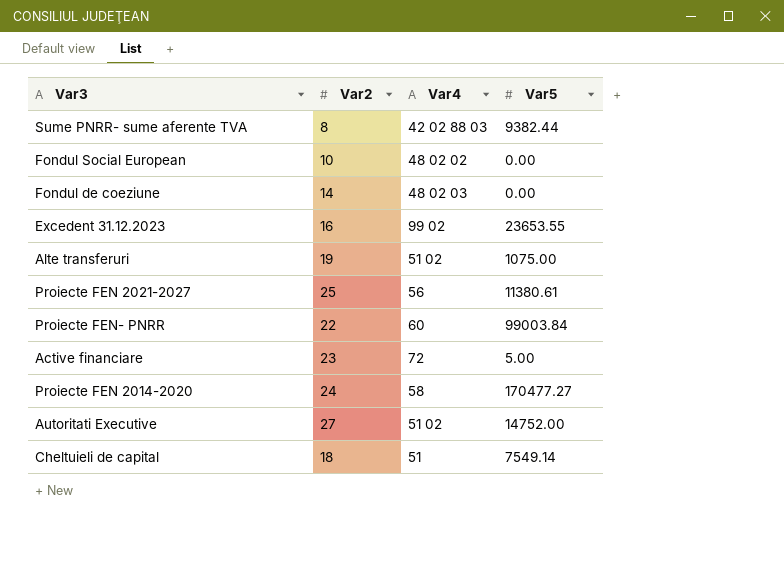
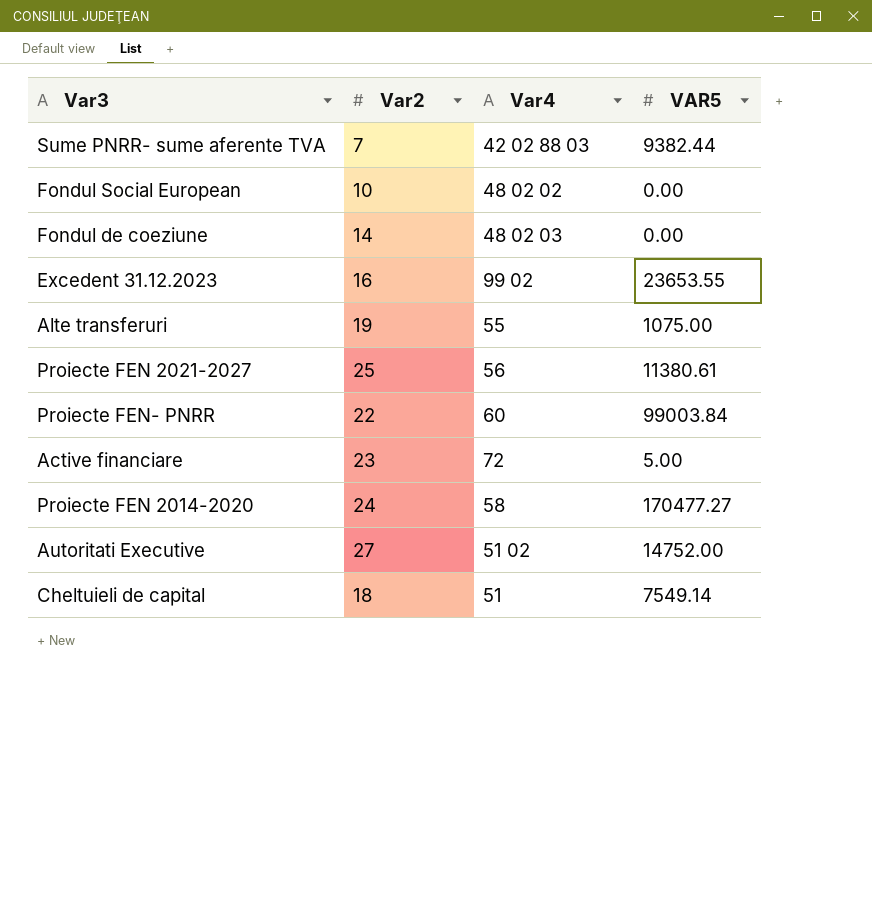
column name: Var5 -> VAR5
Sume PNRR- sume aferente TVA | Var2: 8 -> 7
Alte transferuri | Var4: 51 02 -> 55

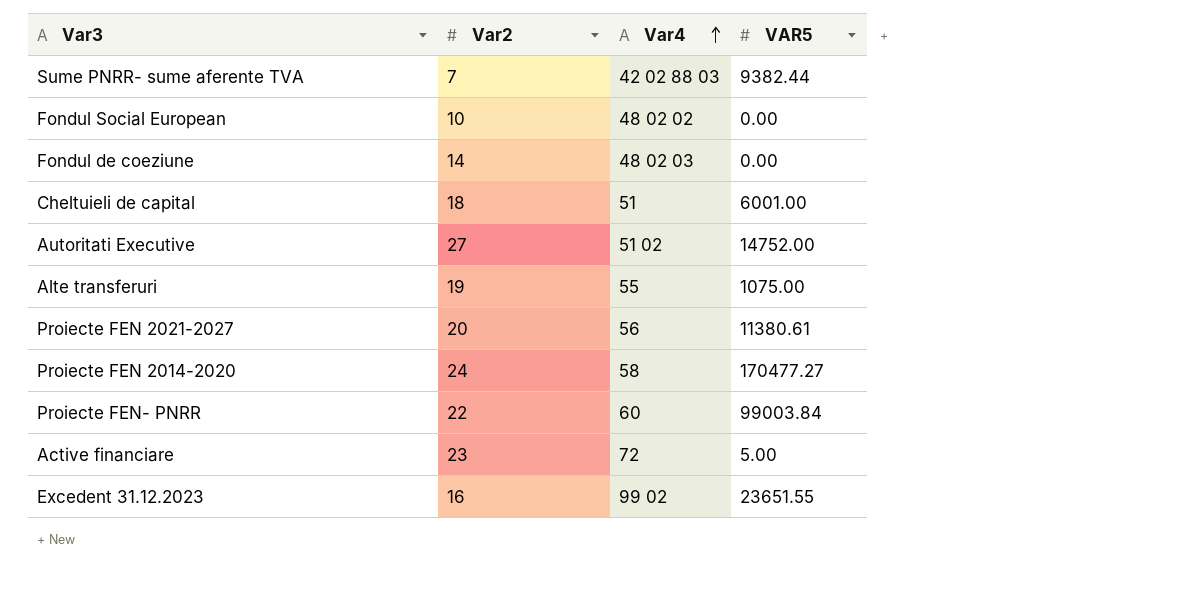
row order: none -> Var4 ascending
Cheltuieli de capital | VAR5: 7549.14 -> 6001.00
Proiecte FEN 2021-2027 | Var2: 25 -> 20
Excedent 31.12.2023 | VAR5: 23653.55 -> 23651.55

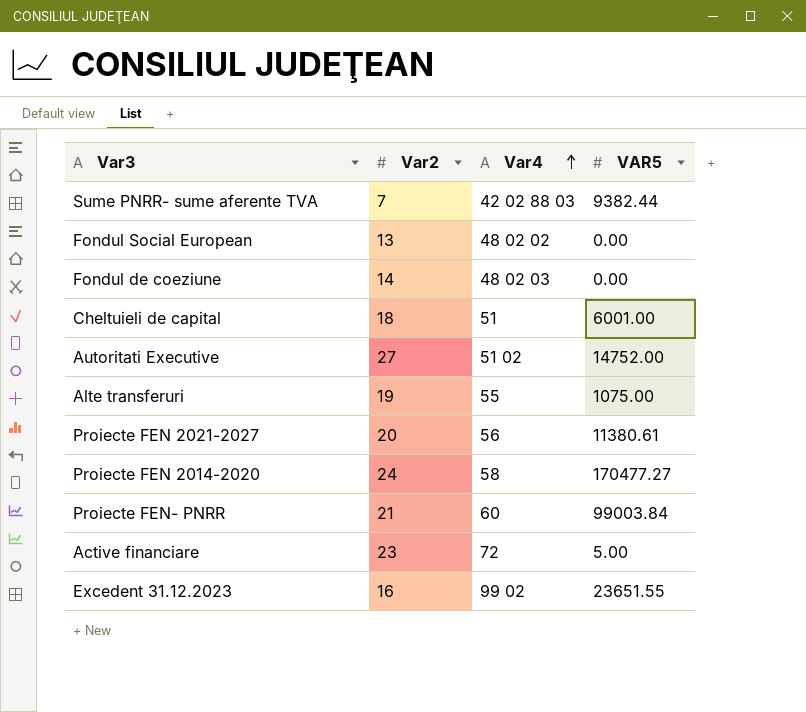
Fondul Social European | Var2: 10 -> 13
Proiecte FEN- PNRR | Var2: 22 -> 21

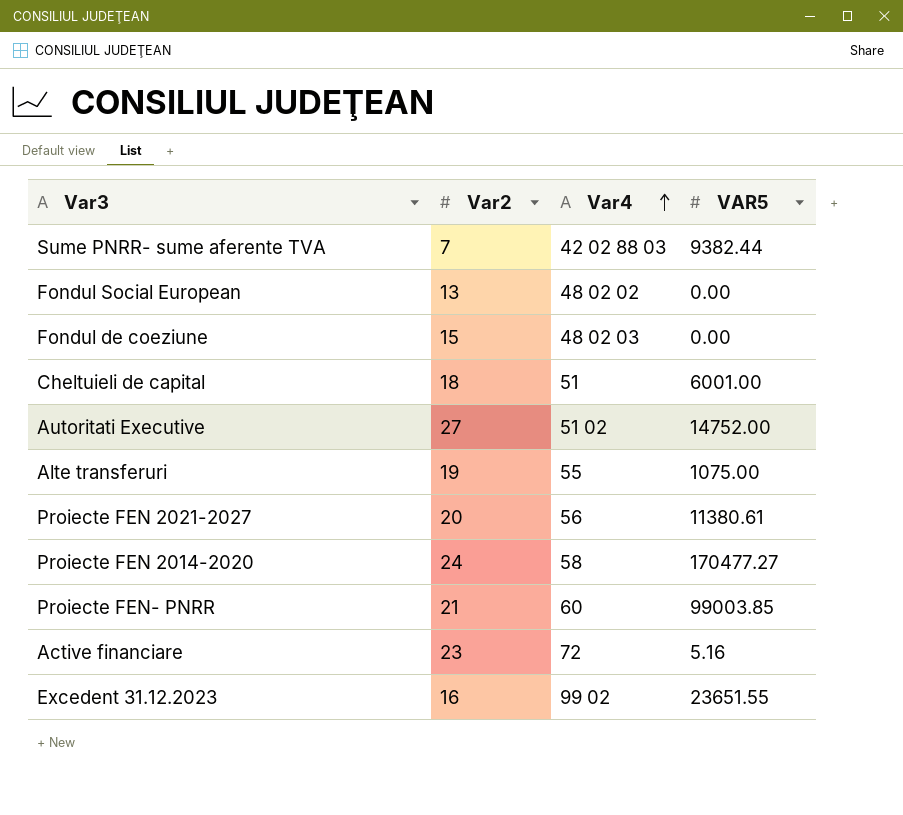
Fondul de coeziune | Var2: 14 -> 15
Proiecte FEN- PNRR | VAR5: 99003.84 -> 99003.85
Active financiare | VAR5: 5.00 -> 5.16

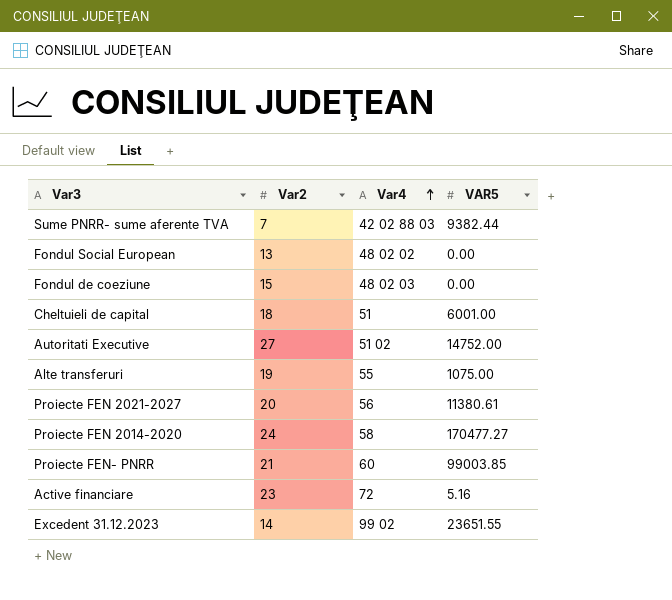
Excedent 31.12.2023 | Var2: 16 -> 14

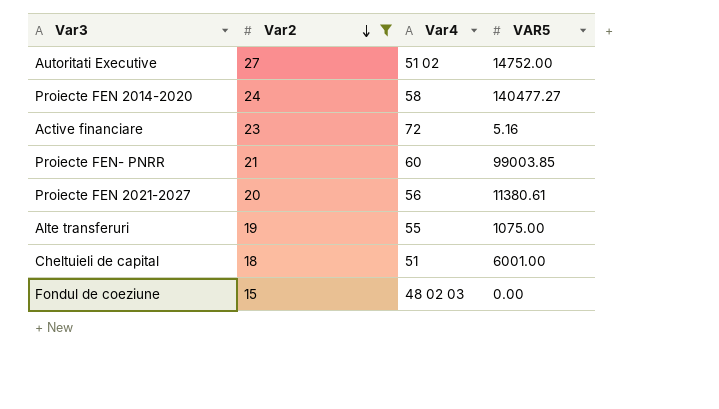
filter: none -> Var2 >= 15
row order: Var4 ascending -> Var2 descending
Proiecte FEN 2014-2020 | VAR5: 170477.27 -> 140477.27

